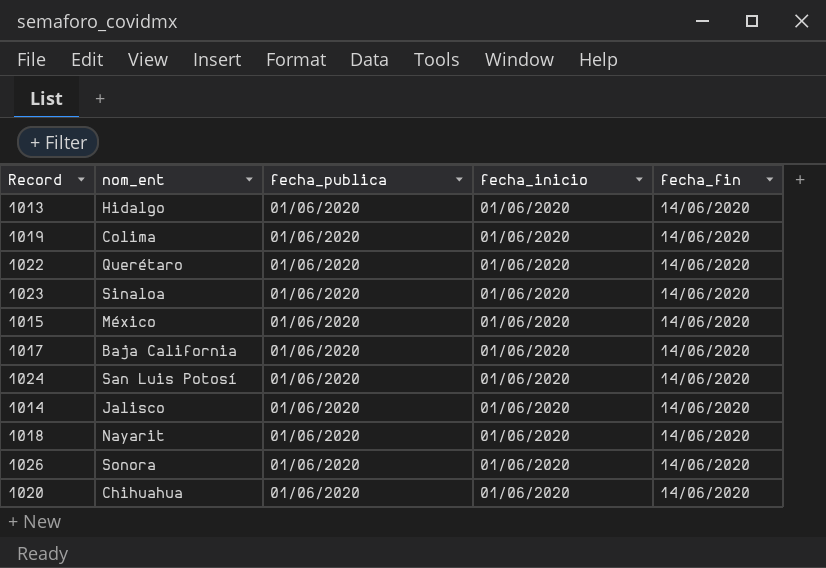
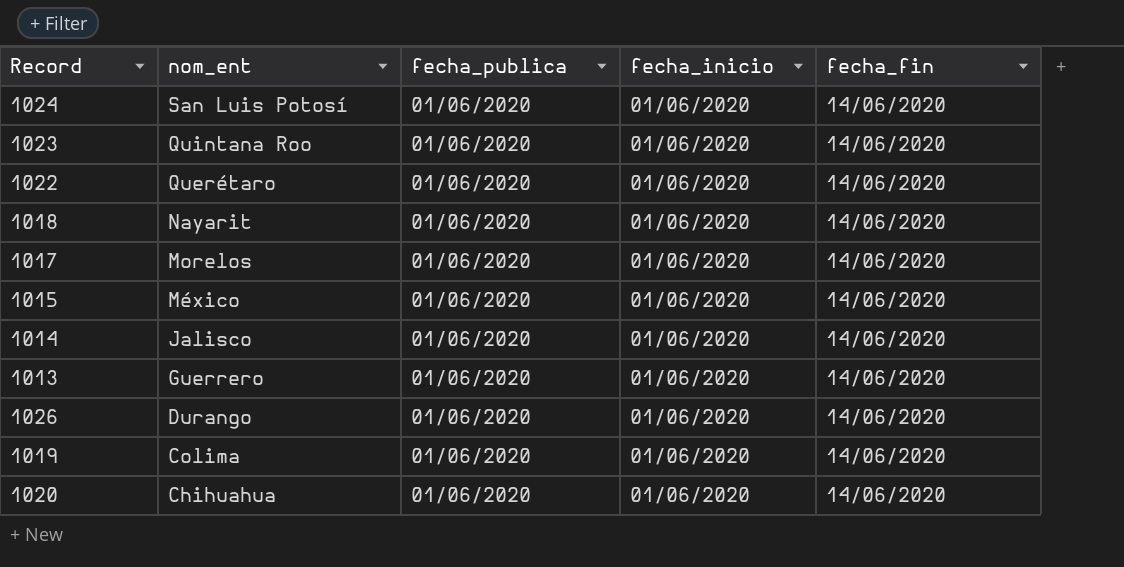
row order: none -> nom_ent descending
1023 | nom_ent: Sinaloa -> Quintana Roo
1017 | nom_ent: Baja California -> Morelos
1013 | nom_ent: Hidalgo -> Guerrero
1026 | nom_ent: Sonora -> Durango

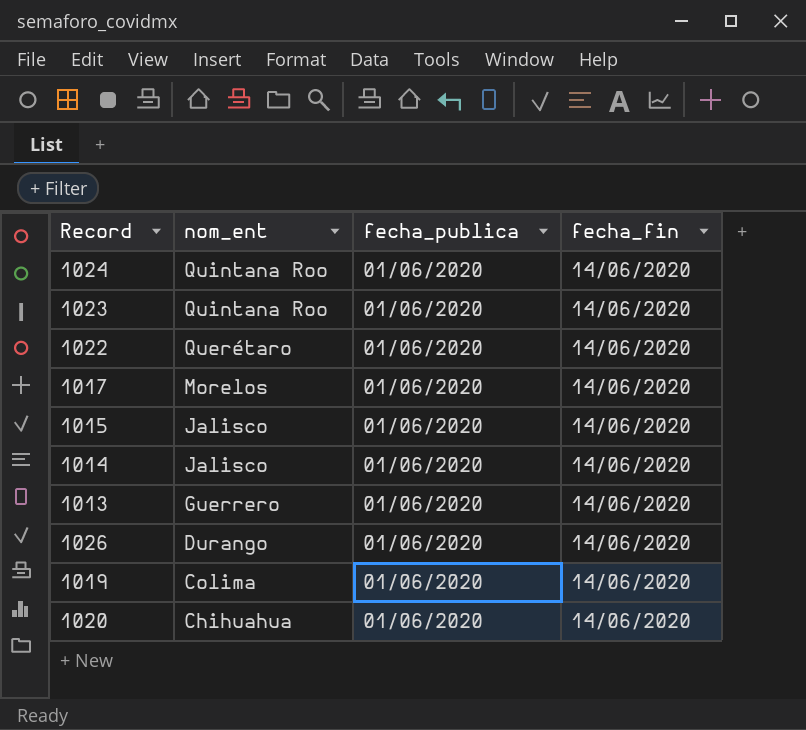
column fecha_inicio | position: 4 -> none
row 1018: Nayarit | 01/06/2020 | 01/06/2020 | 14/06/2020 -> none
1024 | nom_ent: San Luis Potosí -> Quintana Roo
1015 | nom_ent: México -> Jalisco

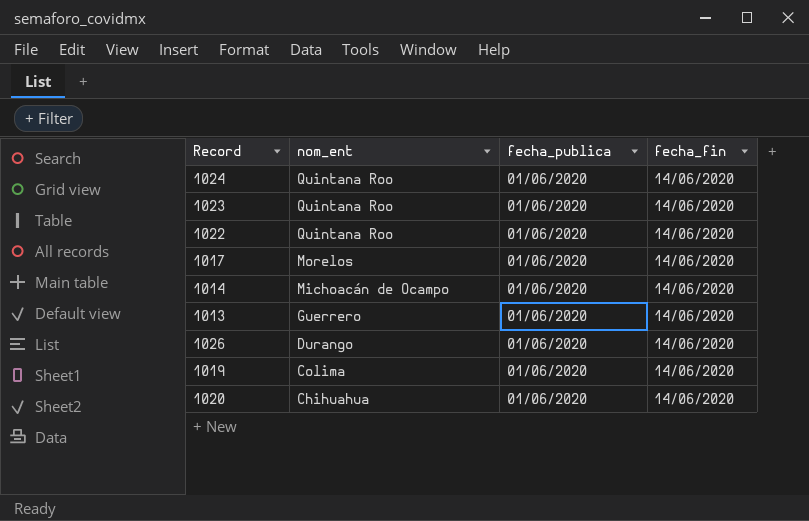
row 1015: Jalisco | 01/06/2020 | 14/06/2020 -> none
1022 | nom_ent: Querétaro -> Quintana Roo
1014 | nom_ent: Jalisco -> Michoacán de Ocampo

